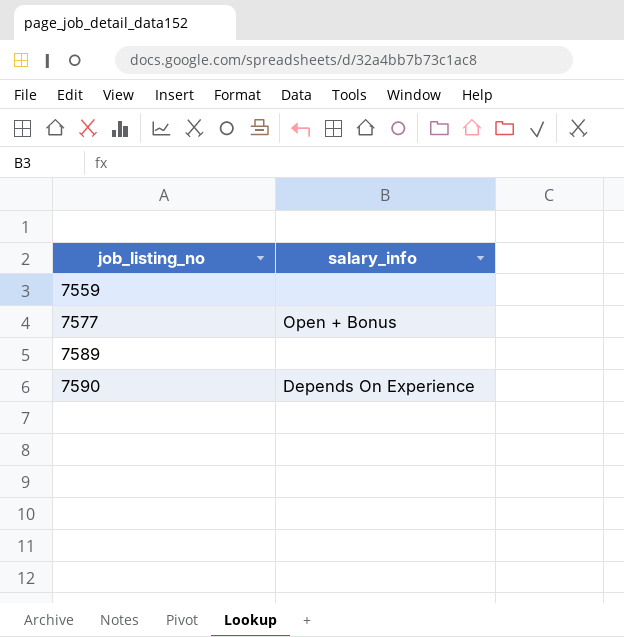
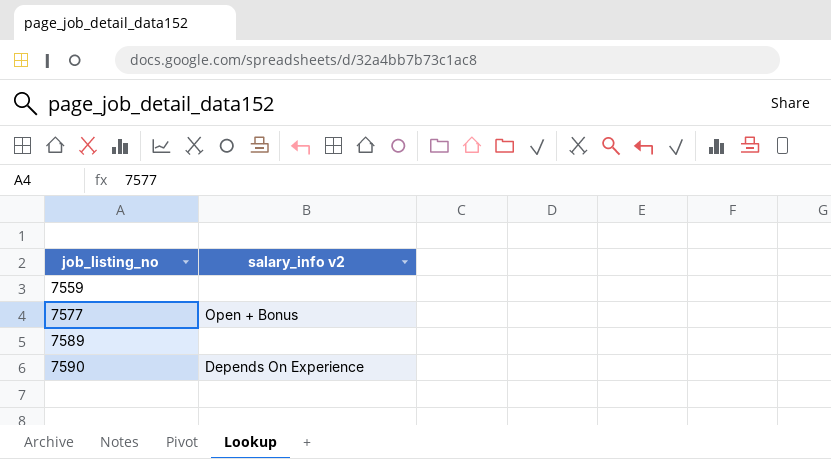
column name: salary_info -> salary_info v2

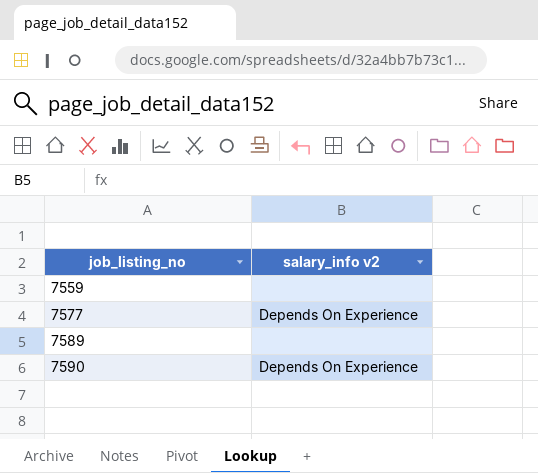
7577 | salary_info v2: Open + Bonus -> Depends On Experience

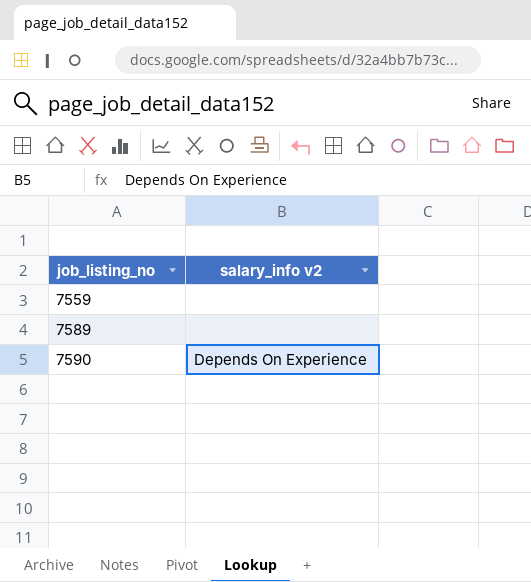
row 7577: Depends On Experience -> none

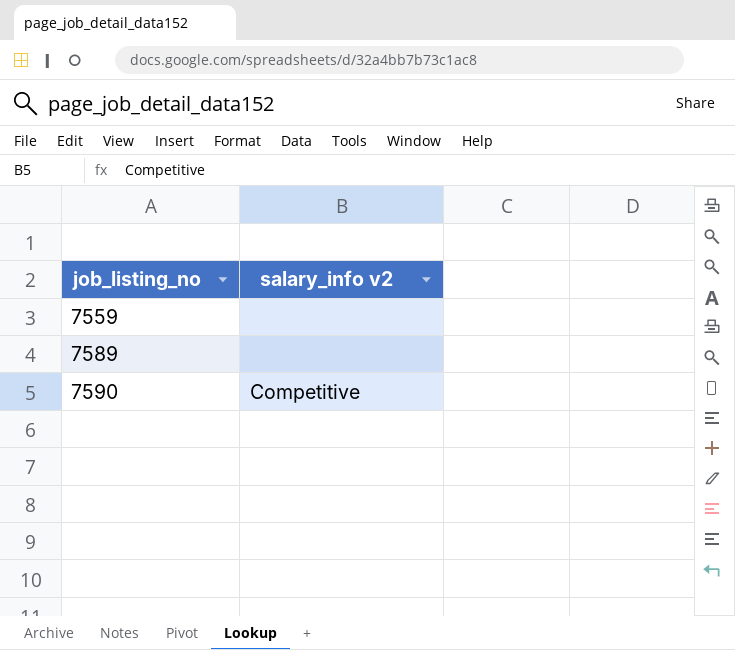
7590 | salary_info v2: Depends On Experience -> Competitive

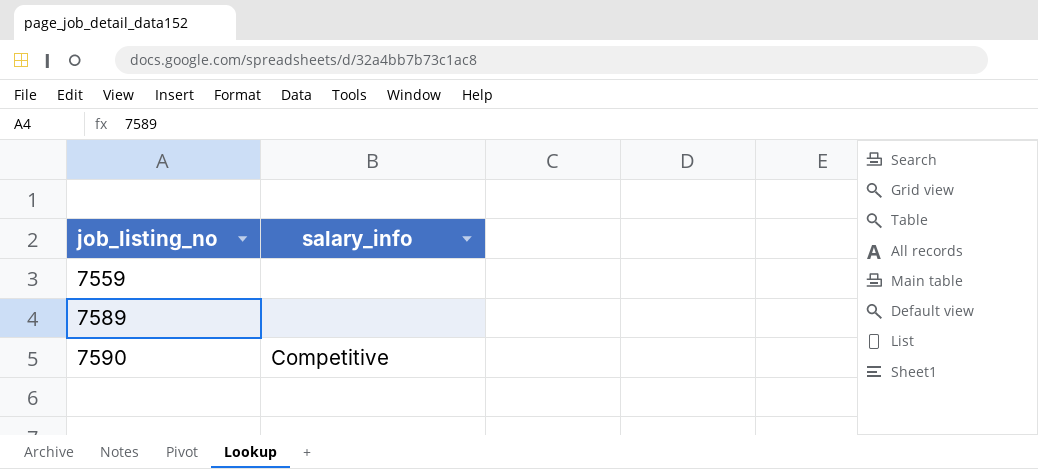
column name: salary_info v2 -> salary_info

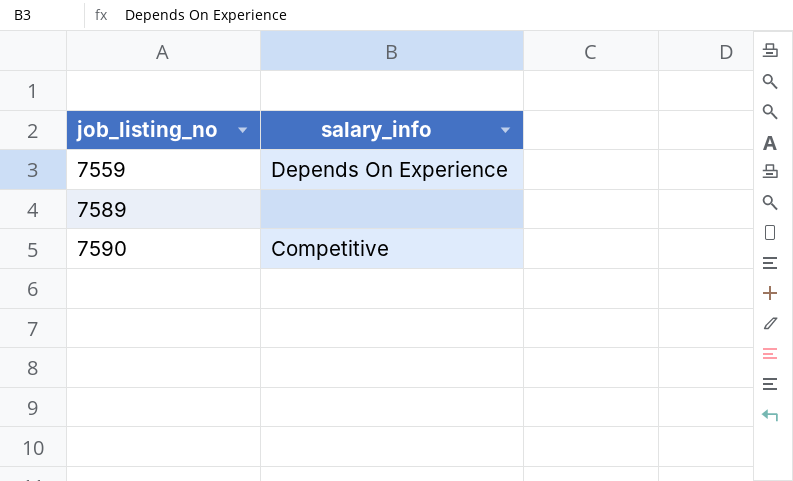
7559 | salary_info: none -> Depends On Experience

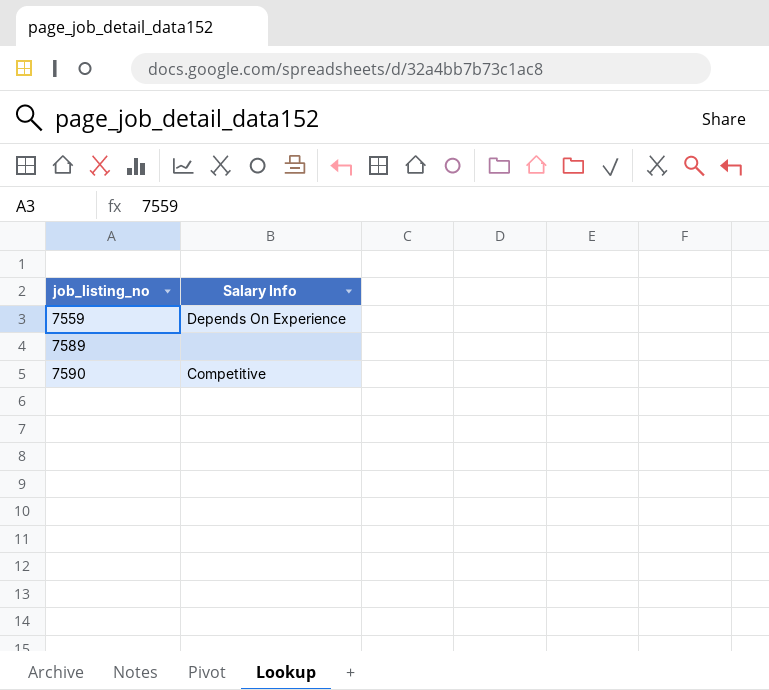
column name: salary_info -> Salary Info

